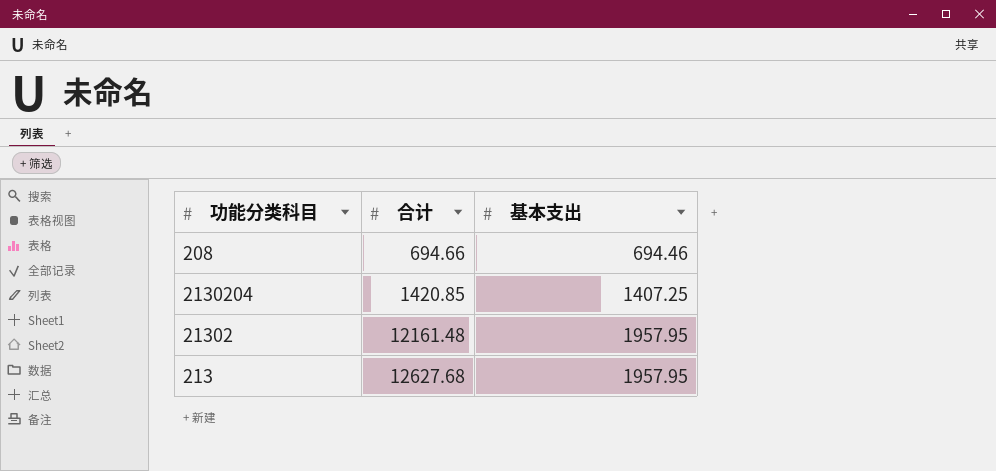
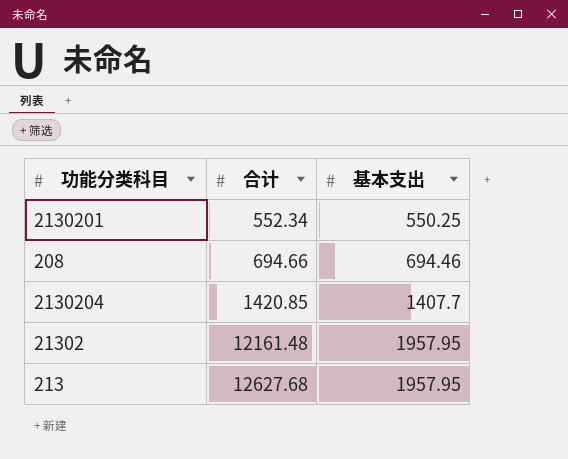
row 2130201: none -> 552.34 | 550.25
2130204 | 基本支出: 1407.25 -> 1407.7

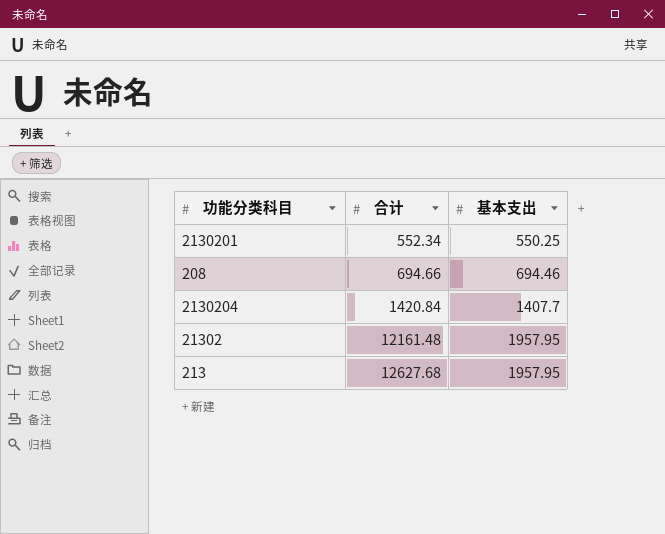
2130204 | 合计: 1420.85 -> 1420.84

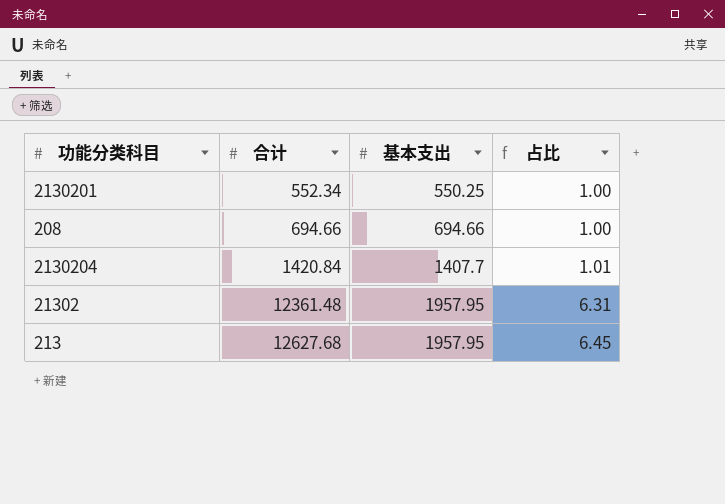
column 占比 | formula: none -> [合计] / [基本支出]
208 | 基本支出: 694.46 -> 694.66
21302 | 合计: 12161.48 -> 12361.48

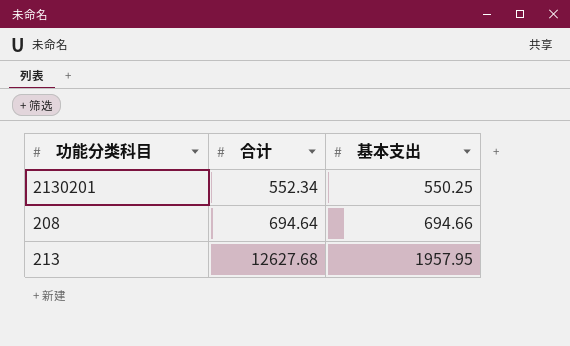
column 占比 | formula: [合计] / [基本支出] -> none
row 2130204: 1420.84 | 1407.7 | 1.01 -> none
row 21302: 12361.48 | 1957.95 | 6.31 -> none
208 | 合计: 694.66 -> 694.64

